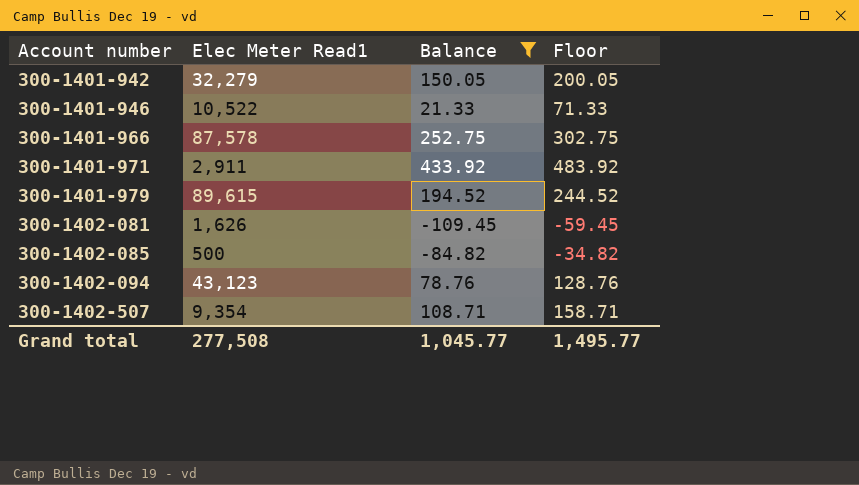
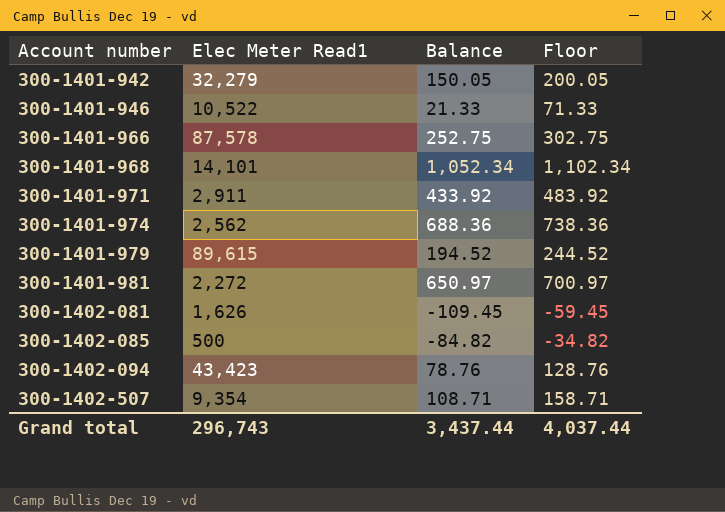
filter: Balance <= 433.92 -> none
300-1402-094 | Elec Meter Read1: 43,123 -> 43,423
Grand total | Elec Meter Read1: 277,508 -> 296,743
Grand total | Balance: 1,045.77 -> 3,437.44
Grand total | Floor: 1,495.77 -> 4,037.44

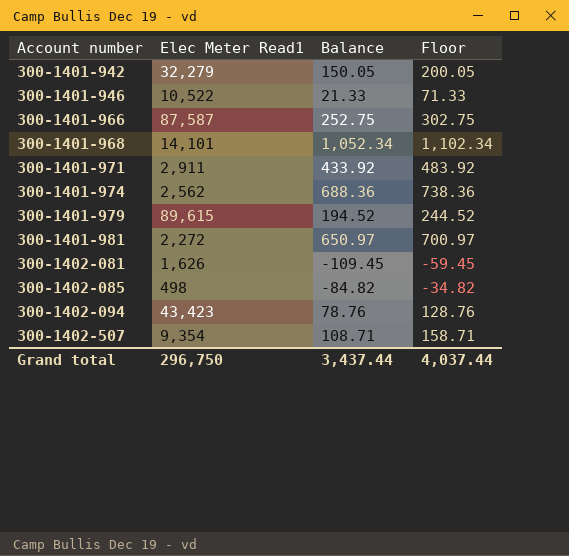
300-1401-966 | Elec Meter Read1: 87,578 -> 87,587
300-1402-085 | Elec Meter Read1: 500 -> 498
Grand total | Elec Meter Read1: 296,743 -> 296,750

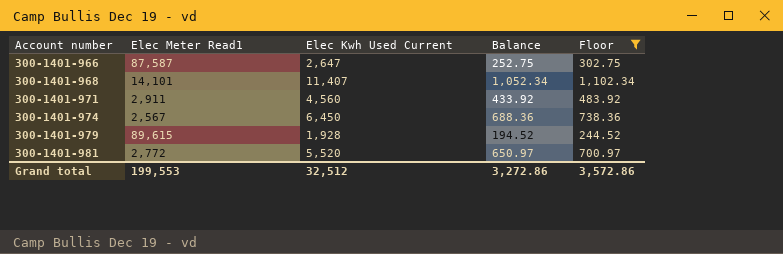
filter: none -> Floor >= 244.52
column Elec Kwh Used Current | position: none -> 3
300-1401-974 | Elec Meter Read1: 2,562 -> 2,567
300-1401-981 | Elec Meter Read1: 2,272 -> 2,772
Grand total | Elec Meter Read1: 296,750 -> 199,553
Grand total | Balance: 3,437.44 -> 3,272.86
Grand total | Floor: 4,037.44 -> 3,572.86

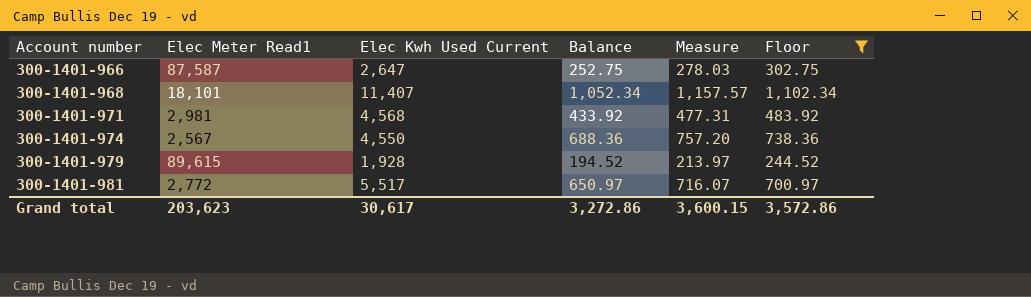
column Measure | formula: none -> [Balance] * 1.1
300-1401-968 | Elec Meter Read1: 14,101 -> 18,101
300-1401-971 | Elec Meter Read1: 2,911 -> 2,981
300-1401-971 | Elec Kwh Used Current: 4,560 -> 4,568
300-1401-974 | Elec Kwh Used Current: 6,450 -> 4,550
300-1401-981 | Elec Kwh Used Current: 5,520 -> 5,517
Grand total | Elec Meter Read1: 199,553 -> 203,623
Grand total | Elec Kwh Used Current: 32,512 -> 30,617

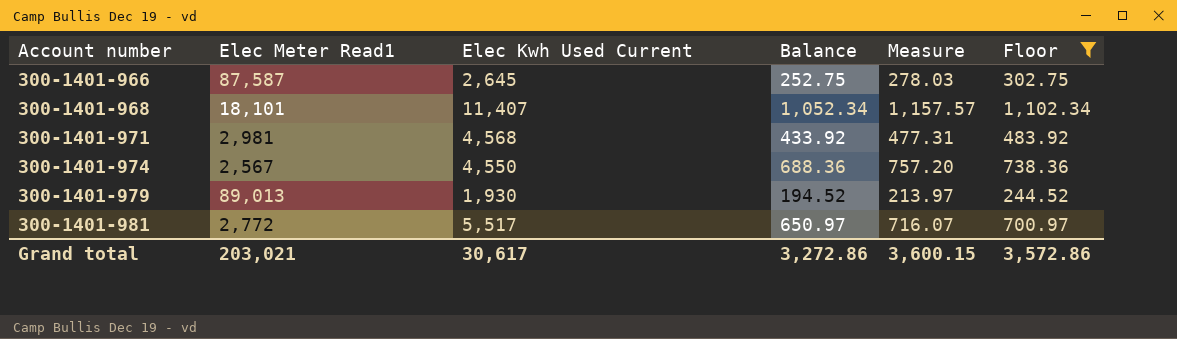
300-1401-966 | Elec Kwh Used Current: 2,647 -> 2,645
300-1401-979 | Elec Meter Read1: 89,615 -> 89,013
300-1401-979 | Elec Kwh Used Current: 1,928 -> 1,930
Grand total | Elec Meter Read1: 203,623 -> 203,021

